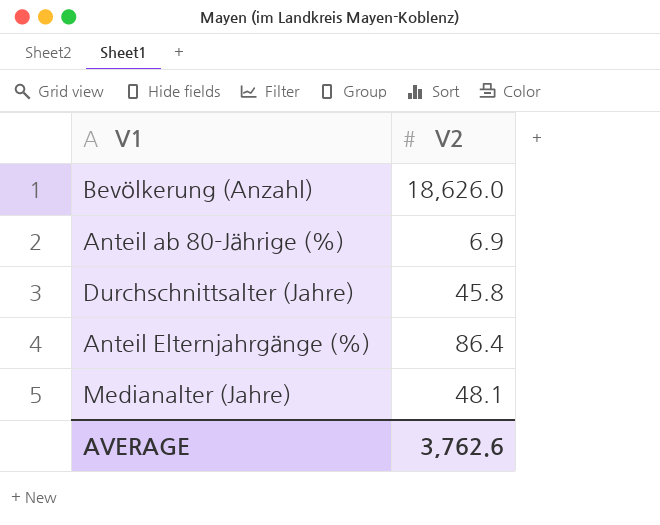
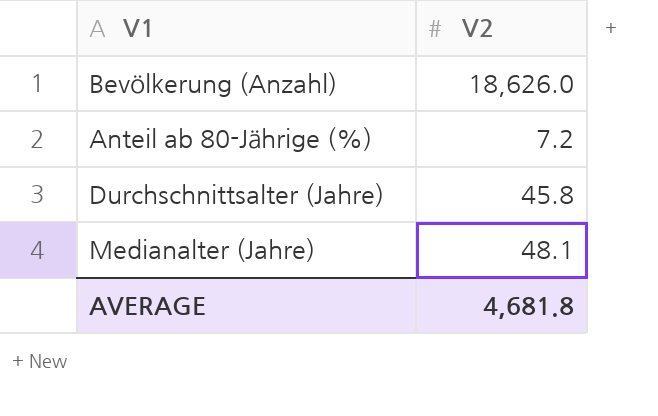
row Anteil Elternjahrgänge (%): 86.4 -> none
Anteil ab 80-Jährige (%) | V2: 6.9 -> 7.2
AVERAGE | V2: 3,762.6 -> 4,681.8

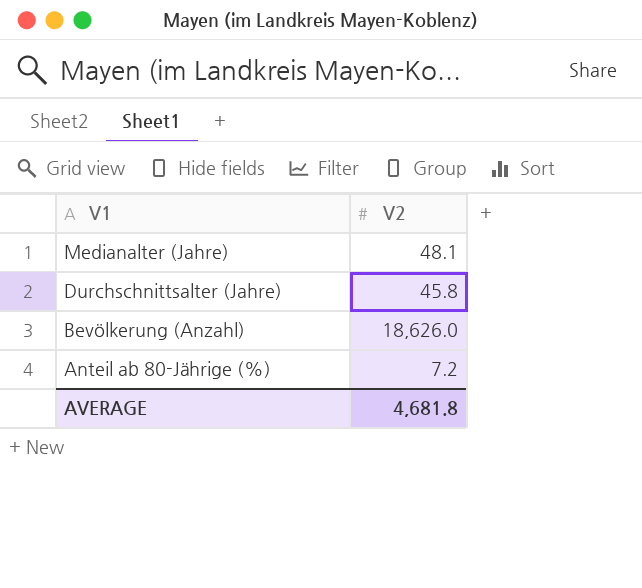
row order: none -> V1 descending

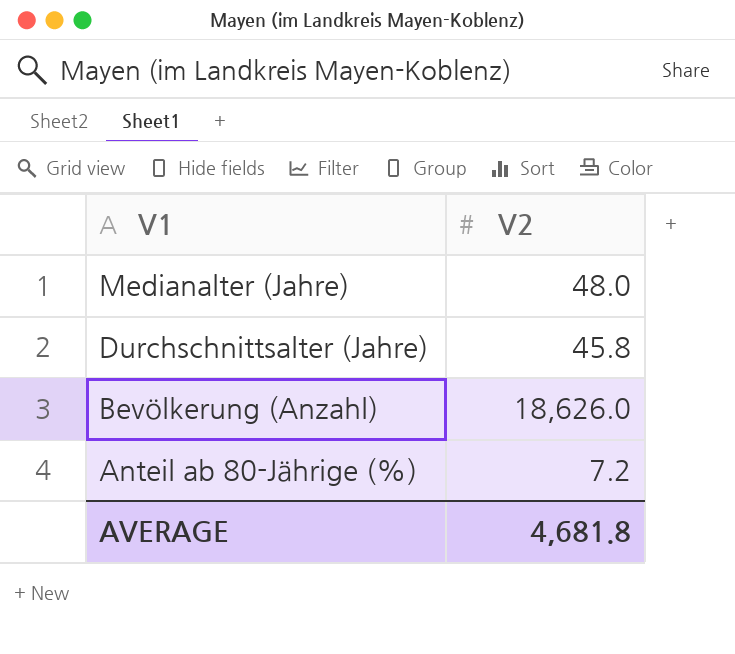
Medianalter (Jahre) | V2: 48.1 -> 48.0

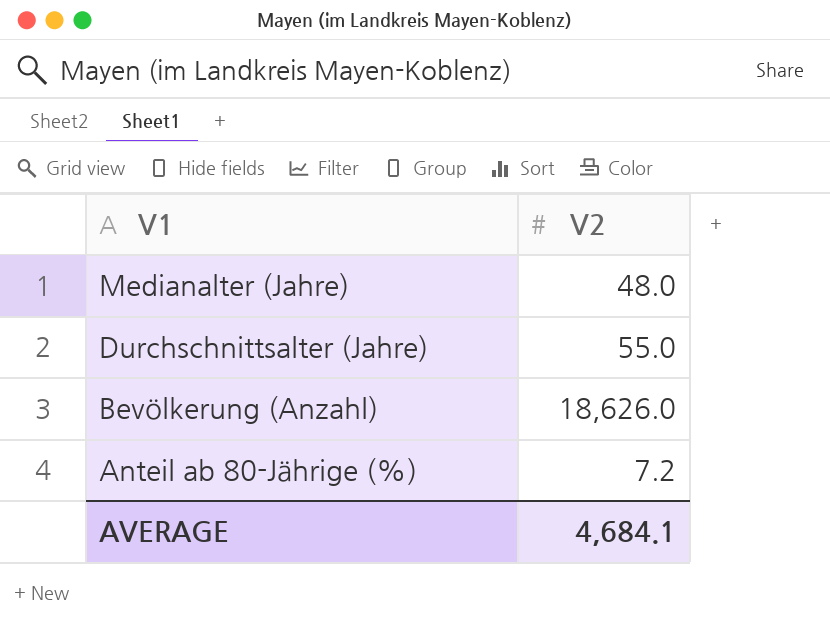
Durchschnittsalter (Jahre) | V2: 45.8 -> 55.0
AVERAGE | V2: 4,681.8 -> 4,684.1

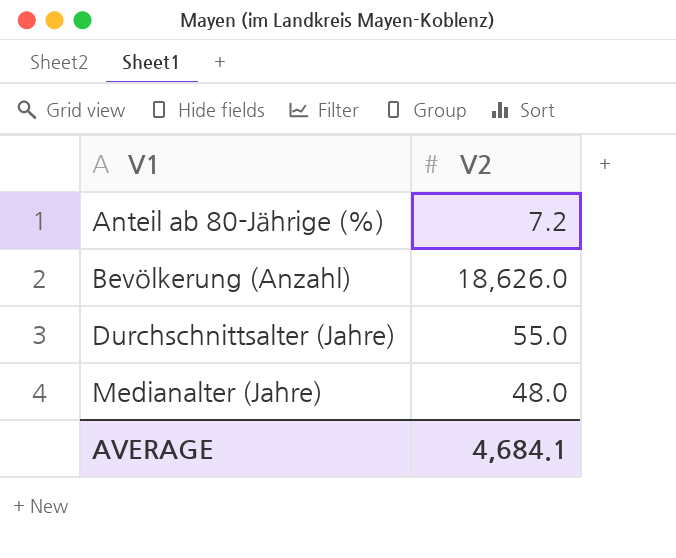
row order: V1 descending -> V1 ascending

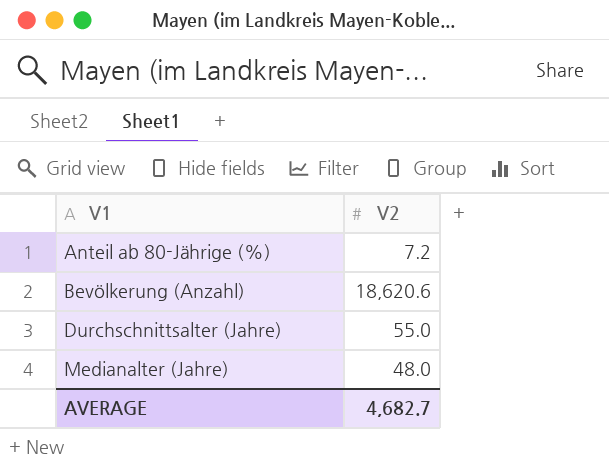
Bevölkerung (Anzahl) | V2: 18,626.0 -> 18,620.6
AVERAGE | V2: 4,684.1 -> 4,682.7

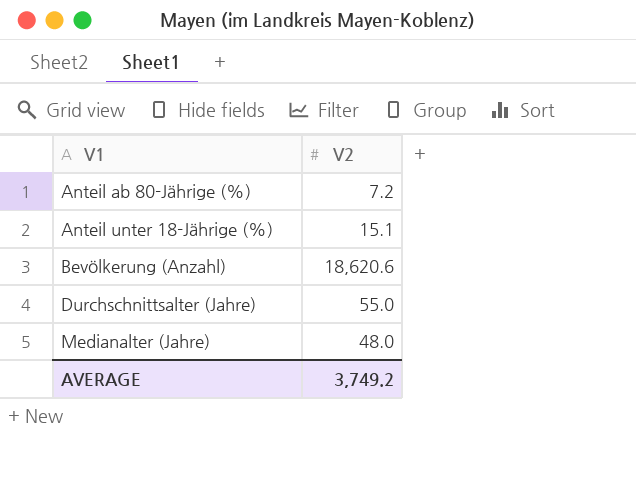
row Anteil unter 18-Jährige (%): none -> 15.1
AVERAGE | V2: 4,682.7 -> 3,749.2

